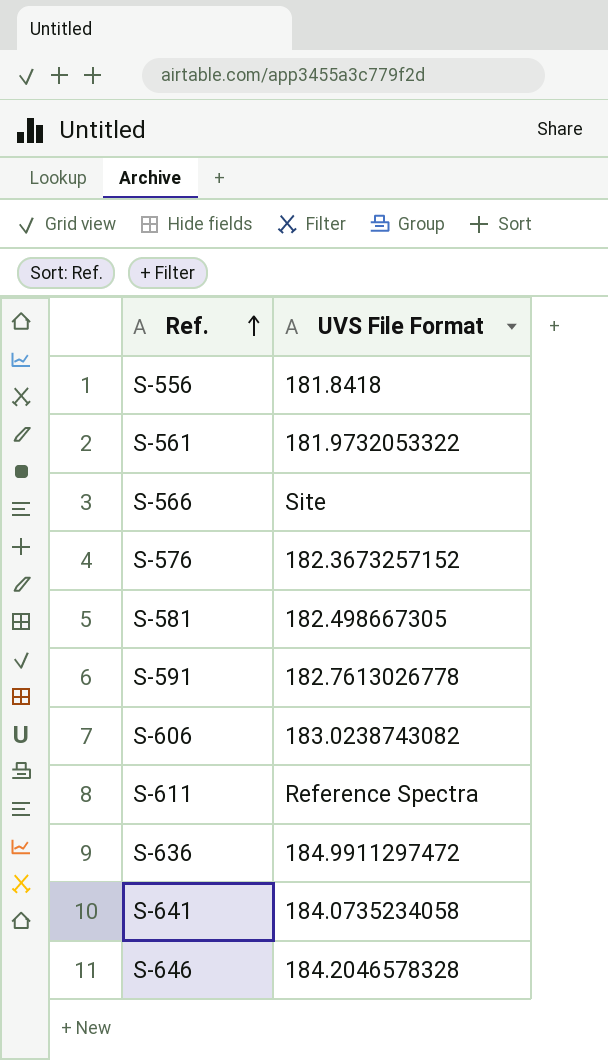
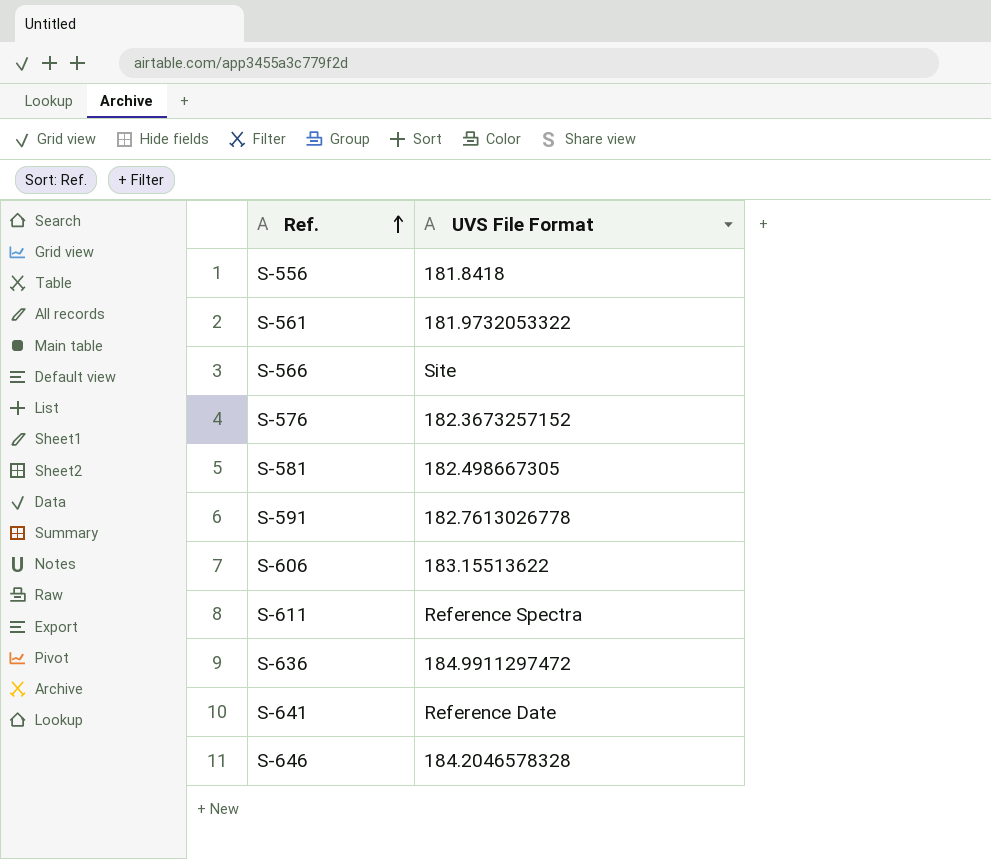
S-606 | UVS File Format: 183.0238743082 -> 183.15513622
S-641 | UVS File Format: 184.0735234058 -> Reference Date

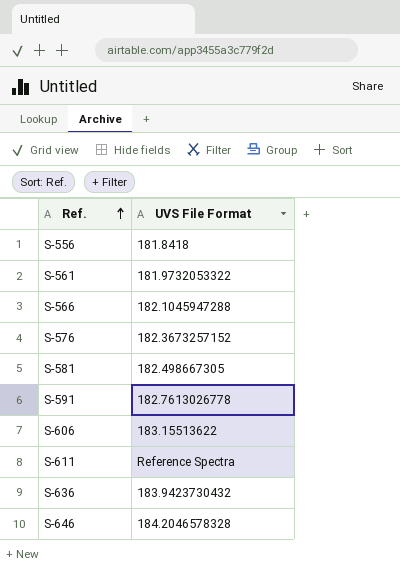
row S-641: Reference Date -> none
S-566 | UVS File Format: Site -> 182.1045947288
S-636 | UVS File Format: 184.9911297472 -> 183.9423730432

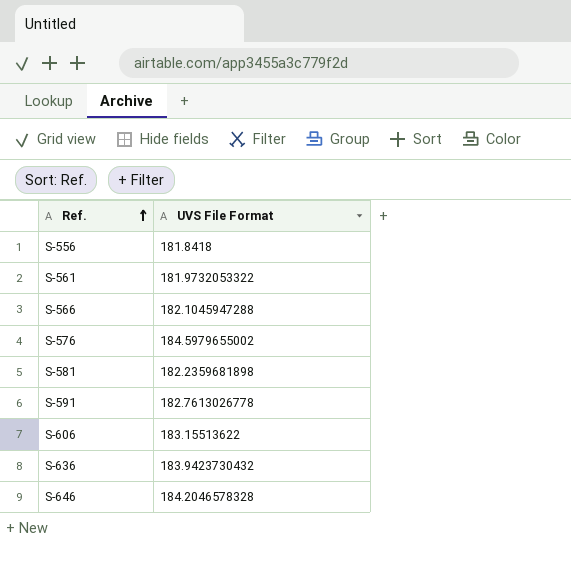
row S-611: Reference Spectra -> none
S-576 | UVS File Format: 182.3673257152 -> 184.5979655002
S-581 | UVS File Format: 182.498667305 -> 182.2359681898

